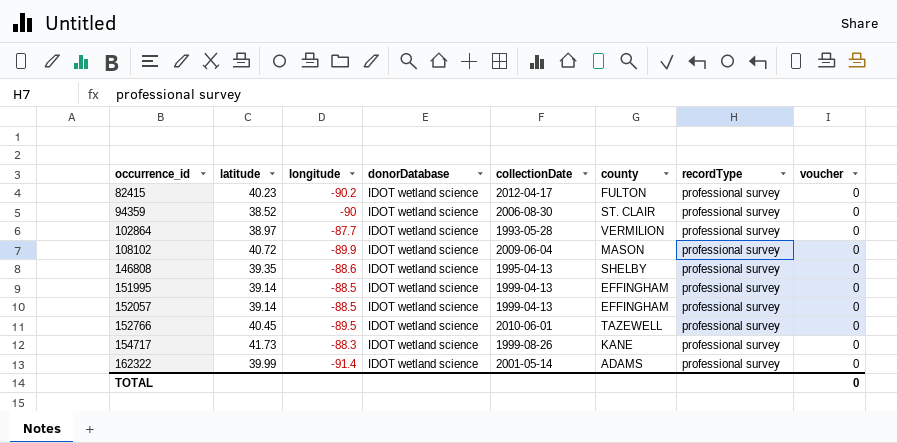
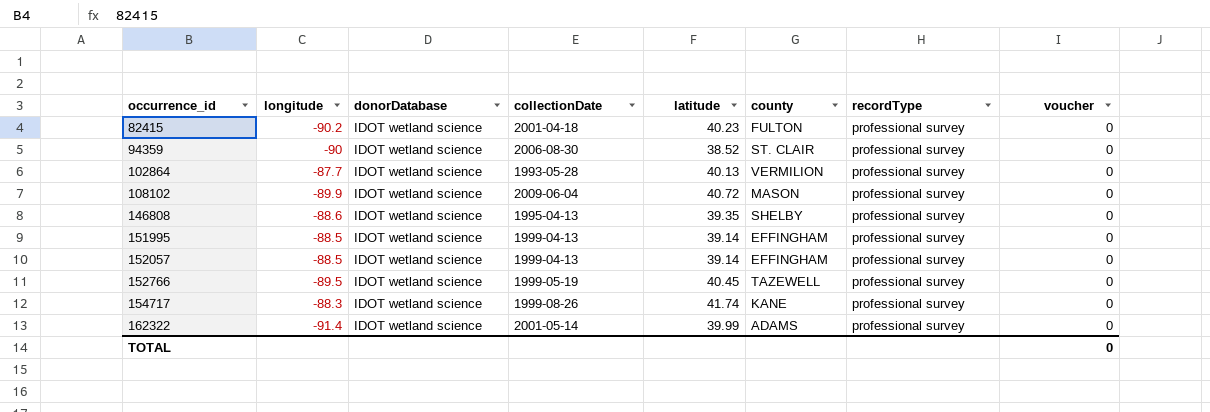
column latitude | position: 2 -> 5
82415 | collectionDate: 2012-04-17 -> 2001-04-18
102864 | latitude: 38.97 -> 40.13
152766 | collectionDate: 2010-06-01 -> 1999-05-19
154717 | latitude: 41.73 -> 41.74

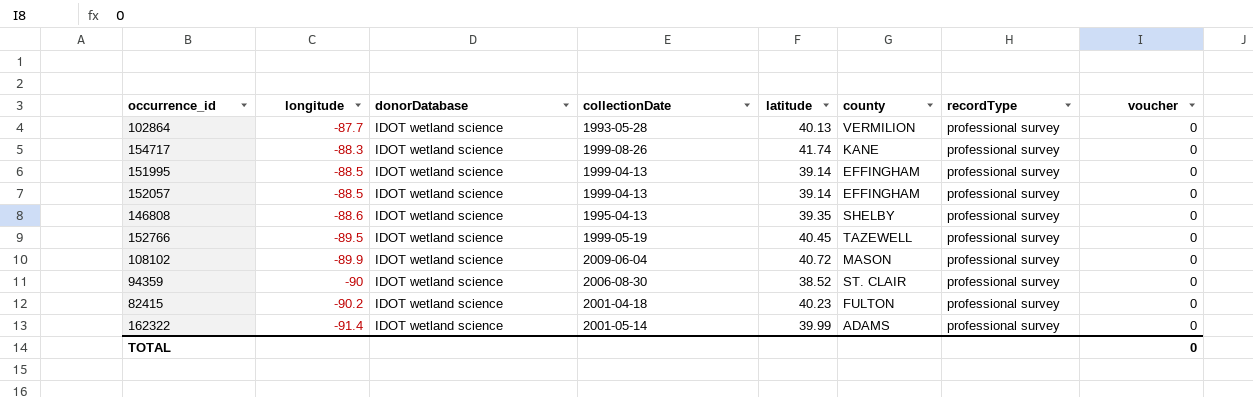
row order: occurrence_id ascending -> longitude descending

